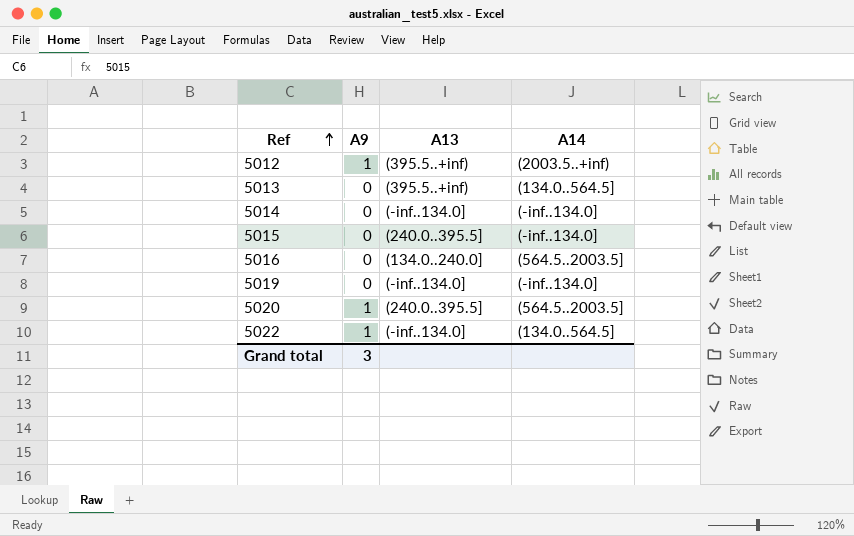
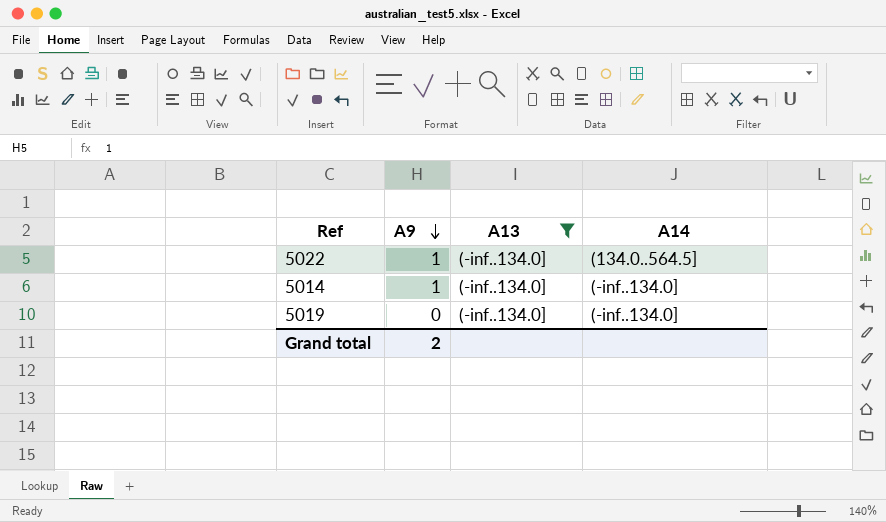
filter: none -> A13 = (-inf..134.0]
row order: Ref ascending -> A9 descending
5014 | A9: 0 -> 1
Grand total | A9: 3 -> 2

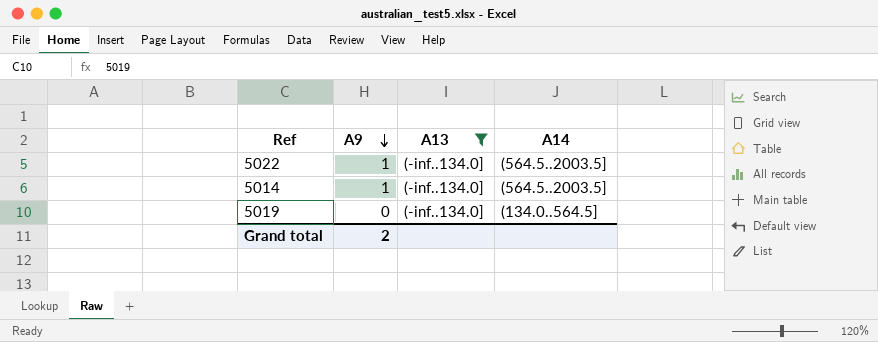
5022 | A14: (134.0..564.5] -> (564.5..2003.5]
5014 | A14: (-inf..134.0] -> (564.5..2003.5]
5019 | A14: (-inf..134.0] -> (134.0..564.5]

